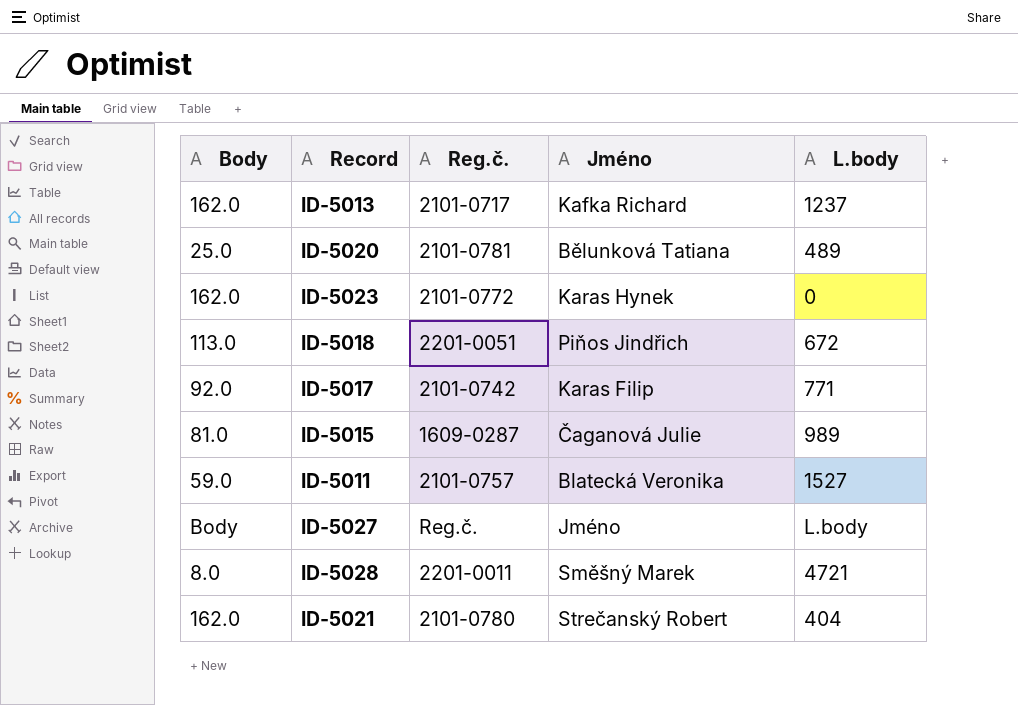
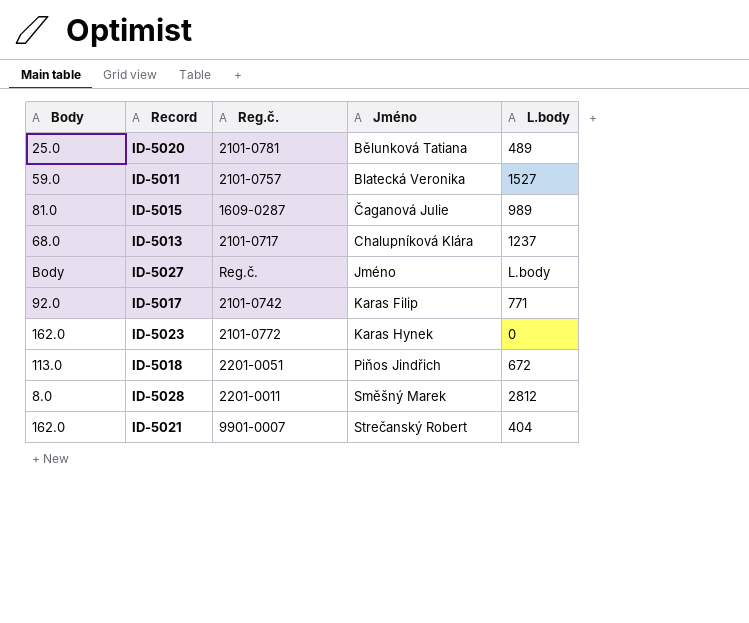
row order: none -> Jméno ascending
ID-5013 | Body: 162.0 -> 68.0
ID-5013 | Jméno: Kafka Richard -> Chalupníková Klára
ID-5028 | L.body: 4721 -> 2812
ID-5021 | Reg.č.: 2101-0780 -> 9901-0007

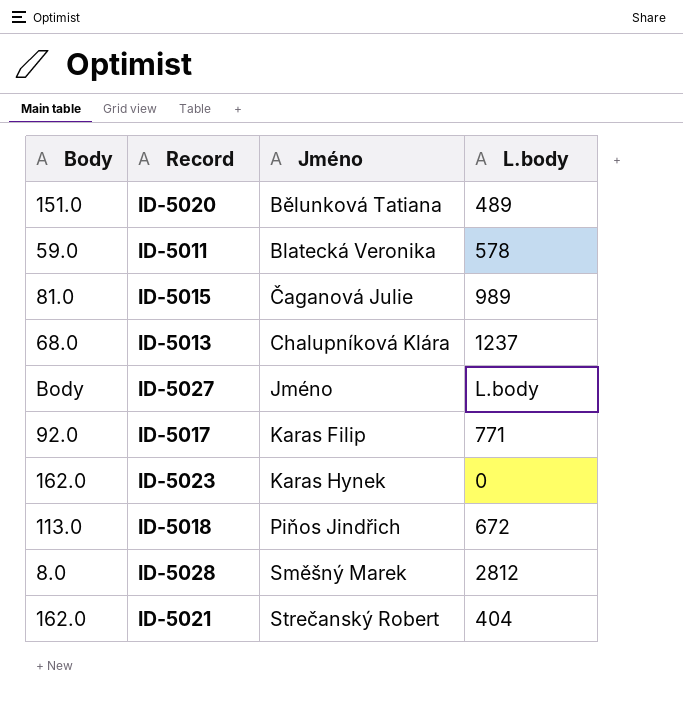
column Reg.č. | position: 3 -> none
ID-5020 | Body: 25.0 -> 151.0
ID-5011 | L.body: 1527 -> 578

